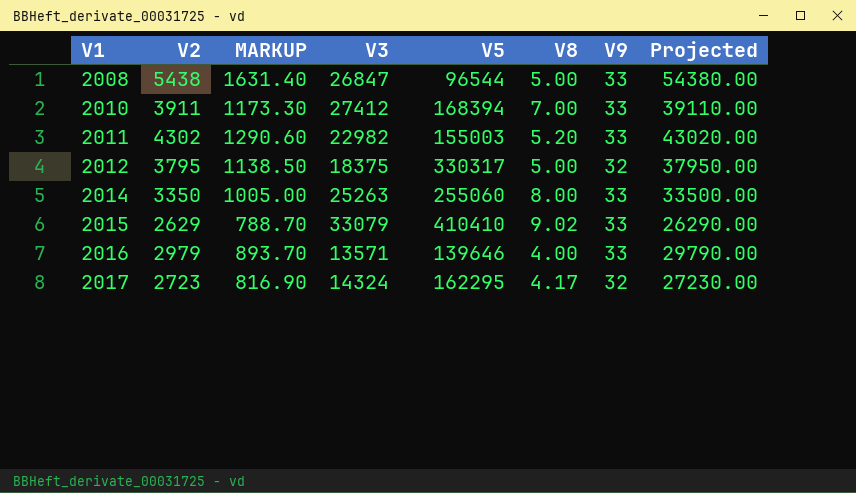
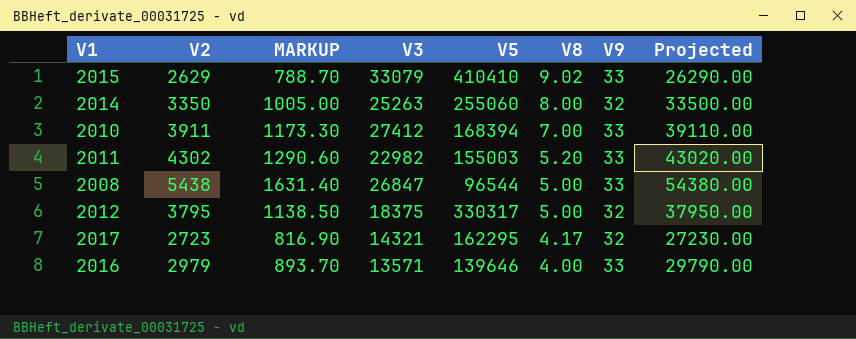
row order: V1 ascending -> V8 descending
2014 | V9: 33 -> 32
2017 | V3: 14324 -> 14321

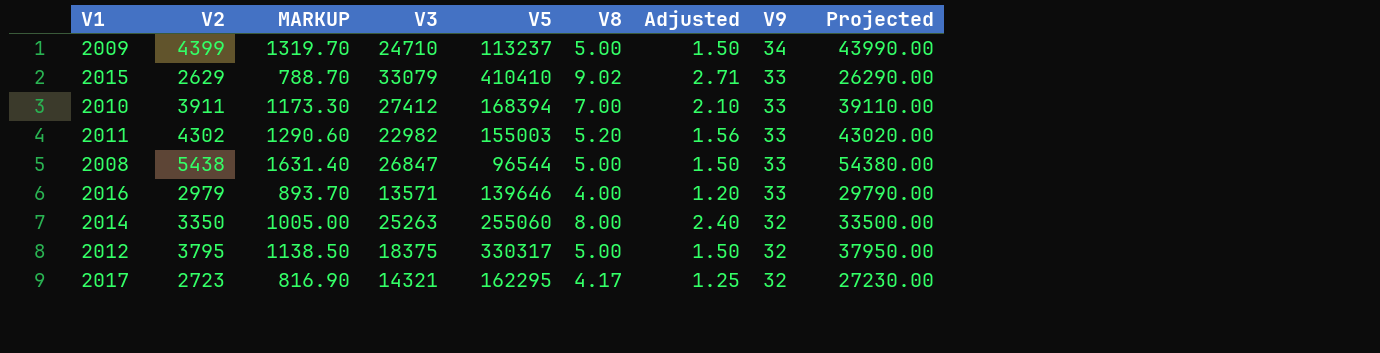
row order: V8 descending -> V9 descending
column Adjusted | formula: none -> [V8] * 0.3
row 2009: none -> 4399 | 1319.70 | 24710 | 113237 | 5.00 | 1.50 | 34 | 43990.00

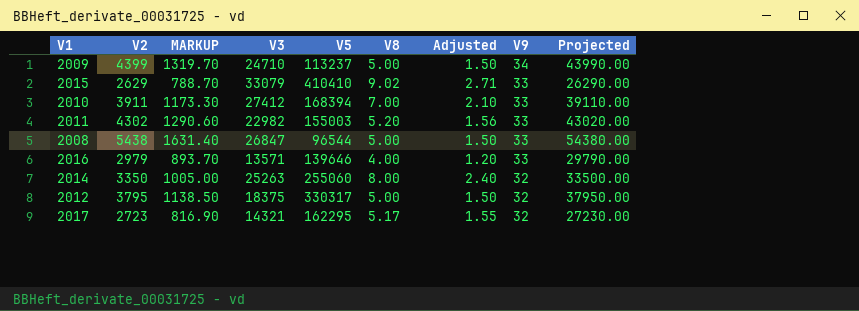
2017 | V8: 4.17 -> 5.17
2017 | Adjusted: 1.25 -> 1.55

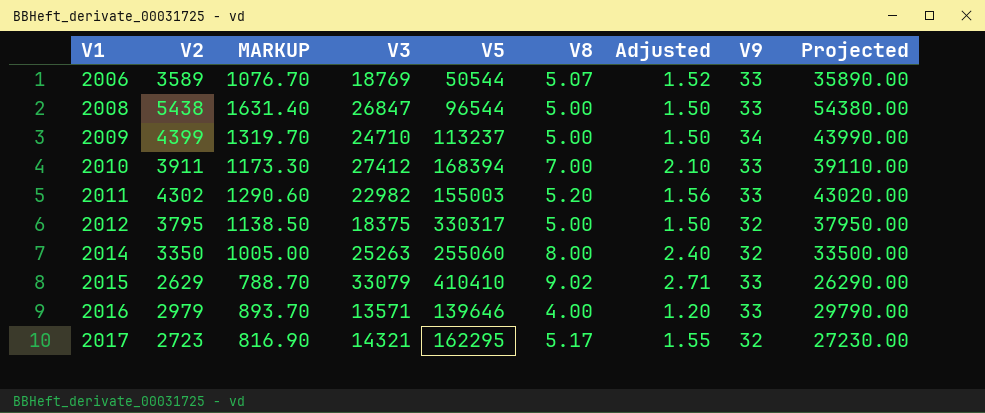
row order: V9 descending -> V1 ascending
row 2006: none -> 3589 | 1076.70 | 18769 | 50544 | 5.07 | 1.52 | 33 | 35890.00

